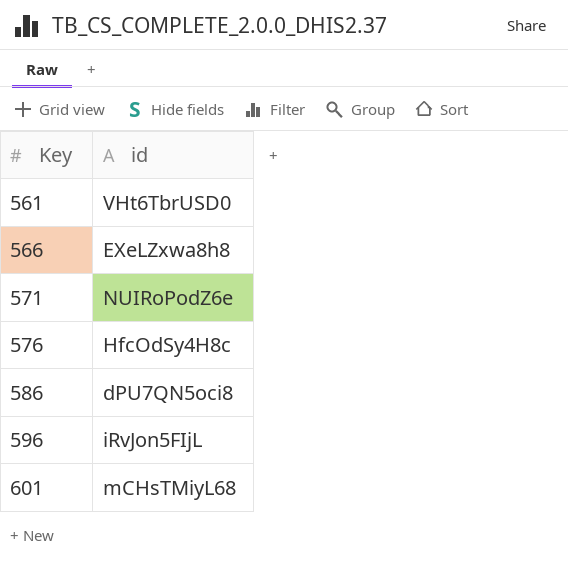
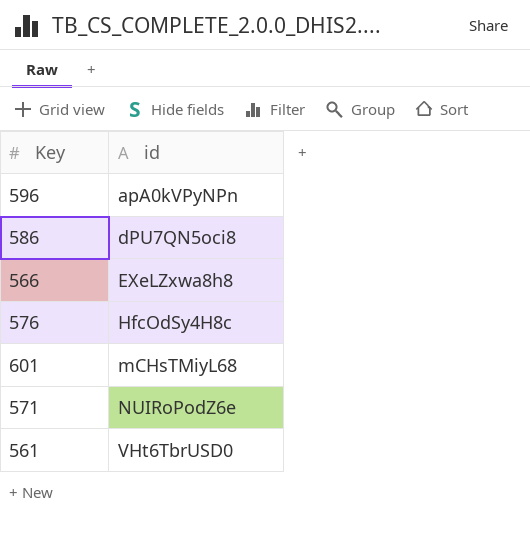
row order: Key ascending -> id ascending
596 | id: iRvJon5FIjL -> apA0kVPyNPn

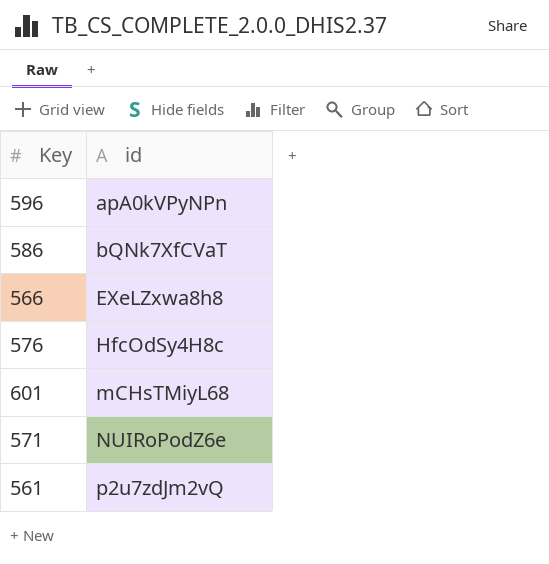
586 | id: dPU7QN5oci8 -> bQNk7XfCVaT
561 | id: VHt6TbrUSD0 -> p2u7zdJm2vQ

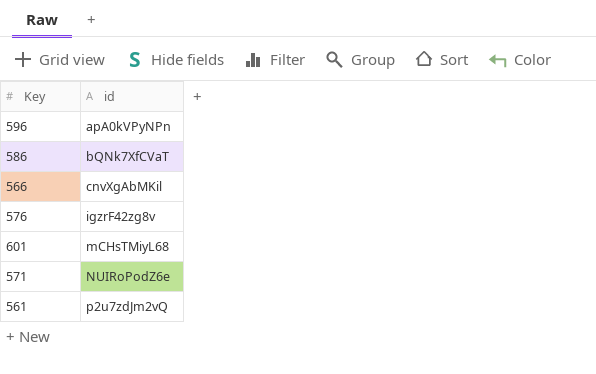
566 | id: EXeLZxwa8h8 -> cnvXgAbMKil
576 | id: HfcOdSy4H8c -> igzrF42zg8v

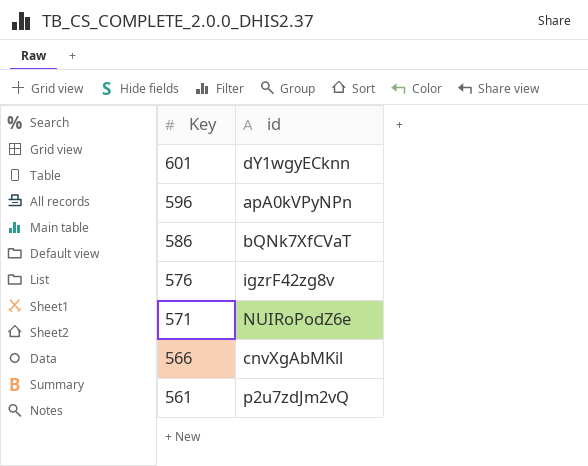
row order: id ascending -> Key descending
601 | id: mCHsTMiyL68 -> dY1wgyECknn

